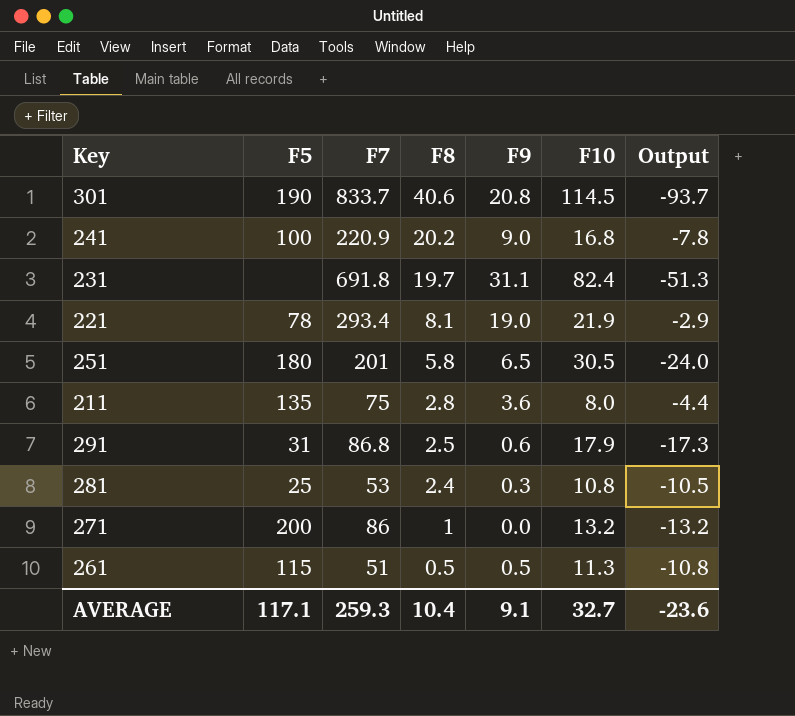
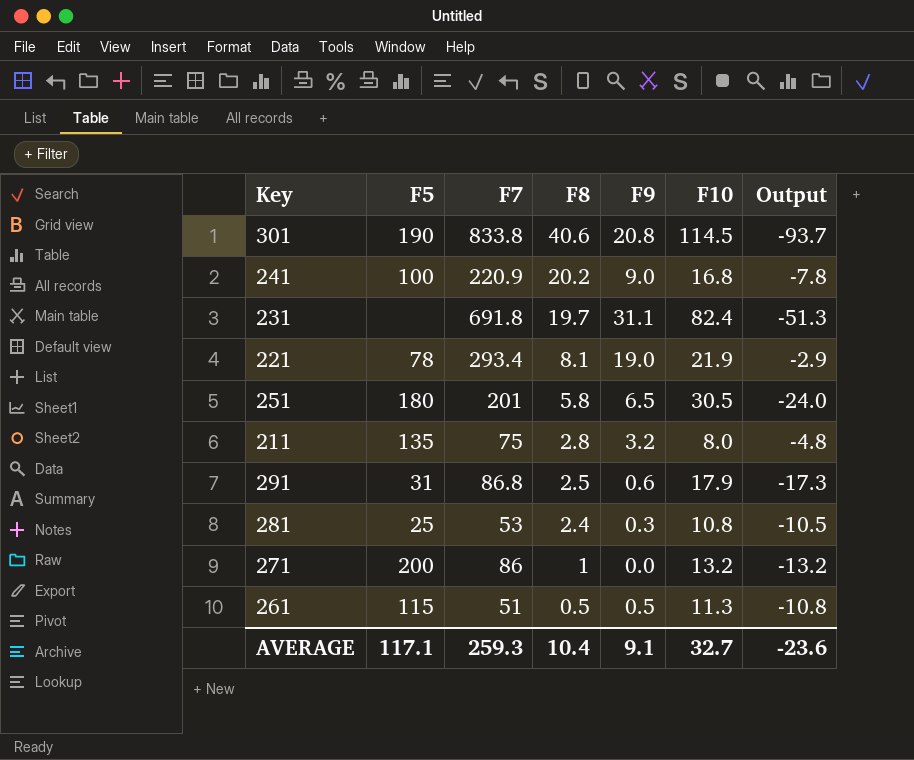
301 | F7: 833.7 -> 833.8
211 | F9: 3.6 -> 3.2
211 | Output: -4.4 -> -4.8

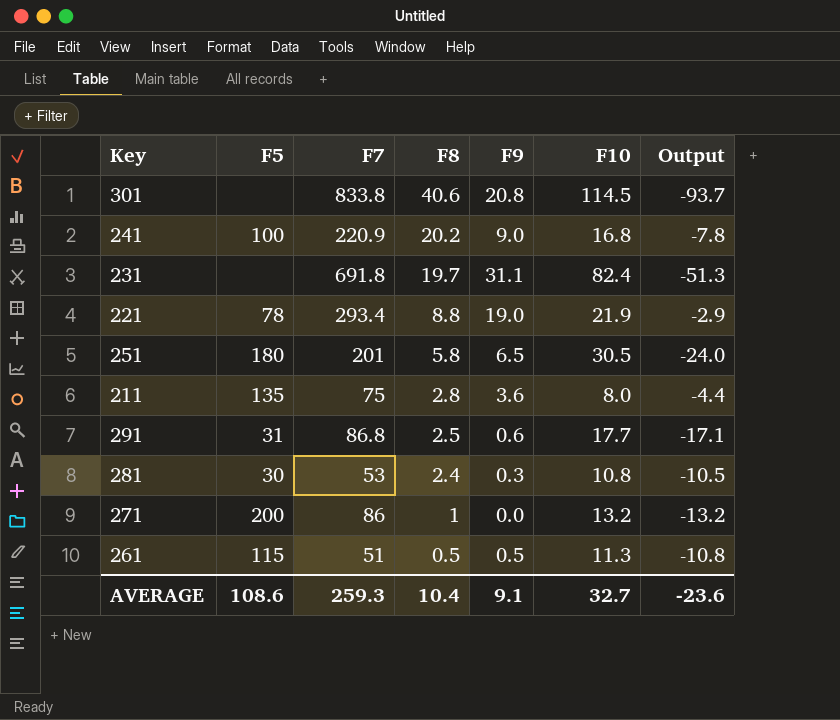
301 | F5: 190 -> none
221 | F8: 8.1 -> 8.8
211 | F9: 3.2 -> 3.6
211 | Output: -4.8 -> -4.4
291 | F10: 17.9 -> 17.7
291 | Output: -17.3 -> -17.1
281 | F5: 25 -> 30
AVERAGE | F5: 117.1 -> 108.6

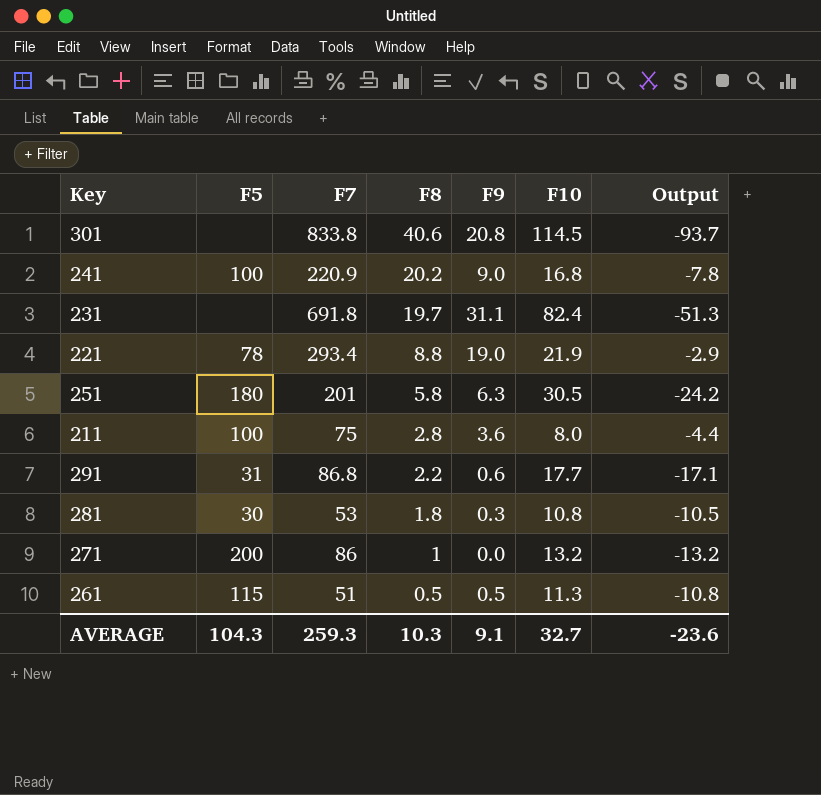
251 | F9: 6.5 -> 6.3
251 | Output: -24.0 -> -24.2
211 | F5: 135 -> 100
291 | F8: 2.5 -> 2.2
281 | F8: 2.4 -> 1.8
AVERAGE | F5: 108.6 -> 104.3
AVERAGE | F8: 10.4 -> 10.3

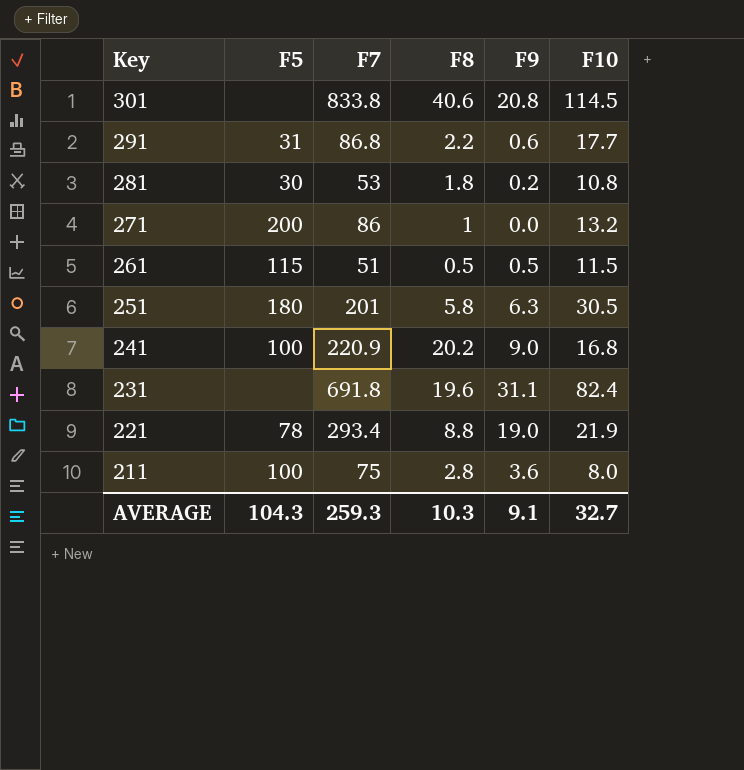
row order: F8 descending -> Key descending
column Output | formula: [F9] - [F10] -> none
281 | F9: 0.3 -> 0.2
261 | F10: 11.3 -> 11.5
231 | F8: 19.7 -> 19.6

